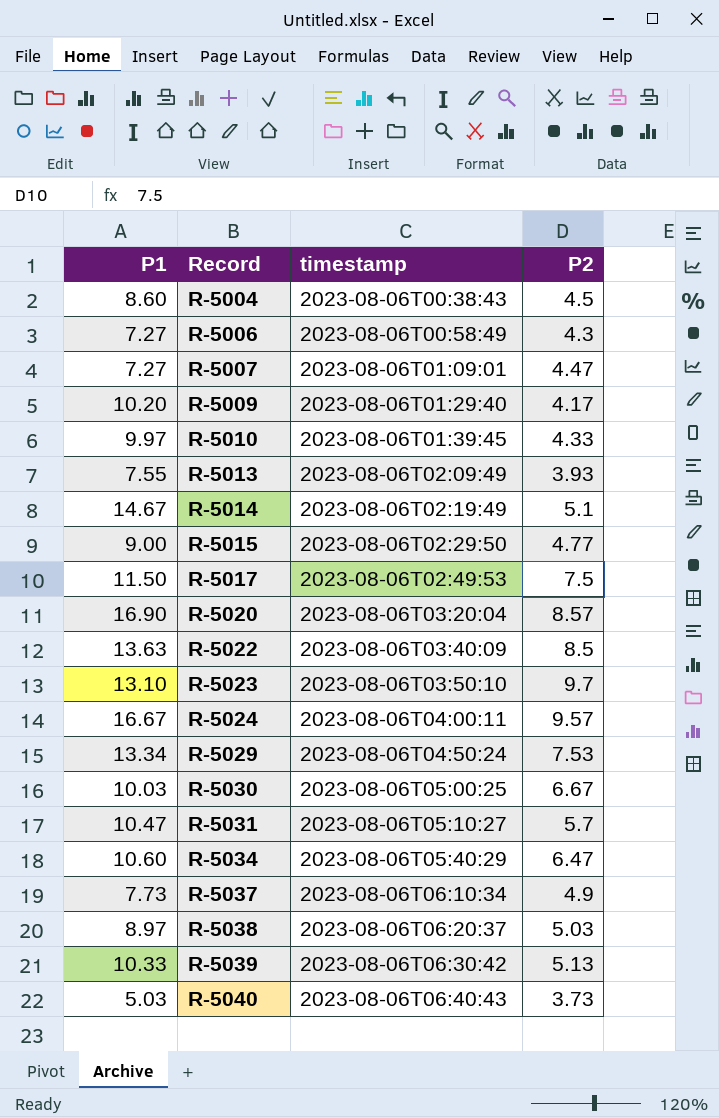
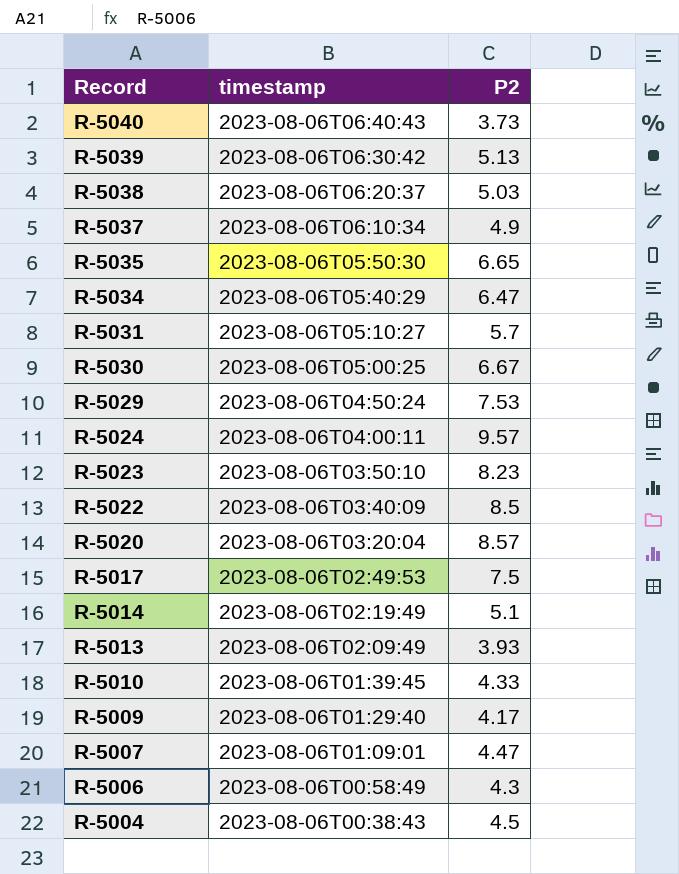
row order: Record ascending -> Record descending
column P1 | position: 1 -> none
row R-5015: 9.00 | 2023-08-06T02:29:50 | 4.77 -> none
row R-5035: none -> 2023-08-06T05:50:30 | 6.65
R-5023 | P2: 9.7 -> 8.23

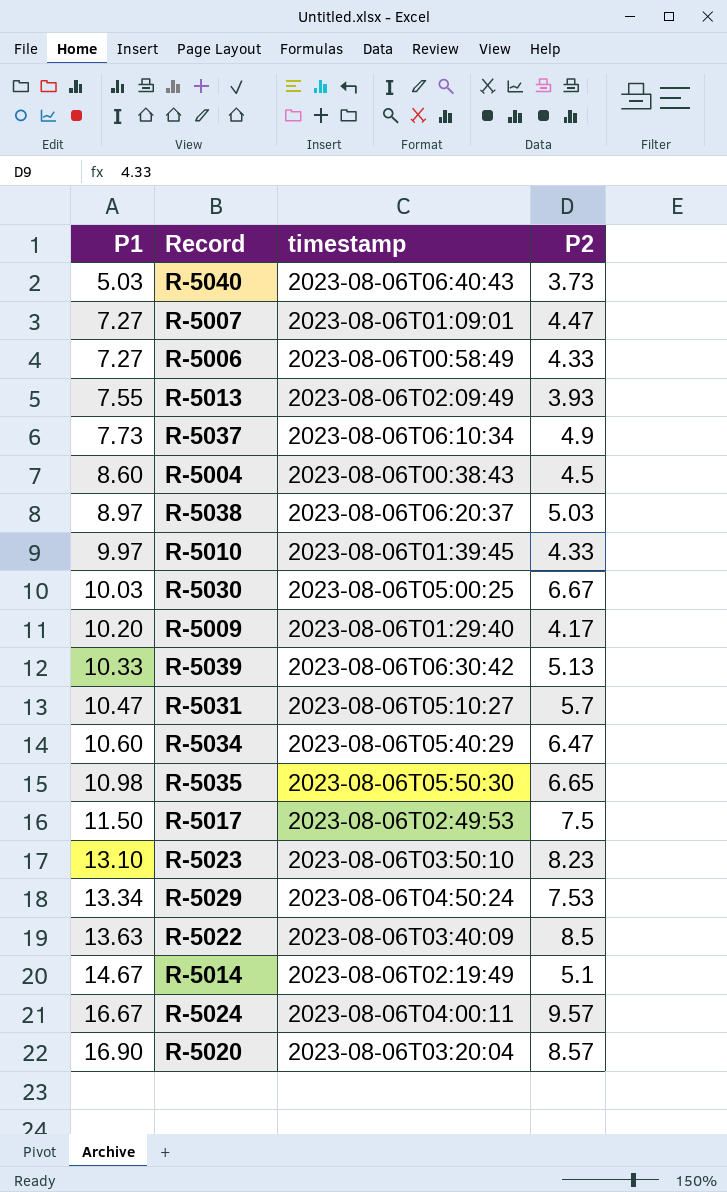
row order: Record descending -> P1 ascending
column P1 | position: none -> 1
R-5006 | P2: 4.3 -> 4.33

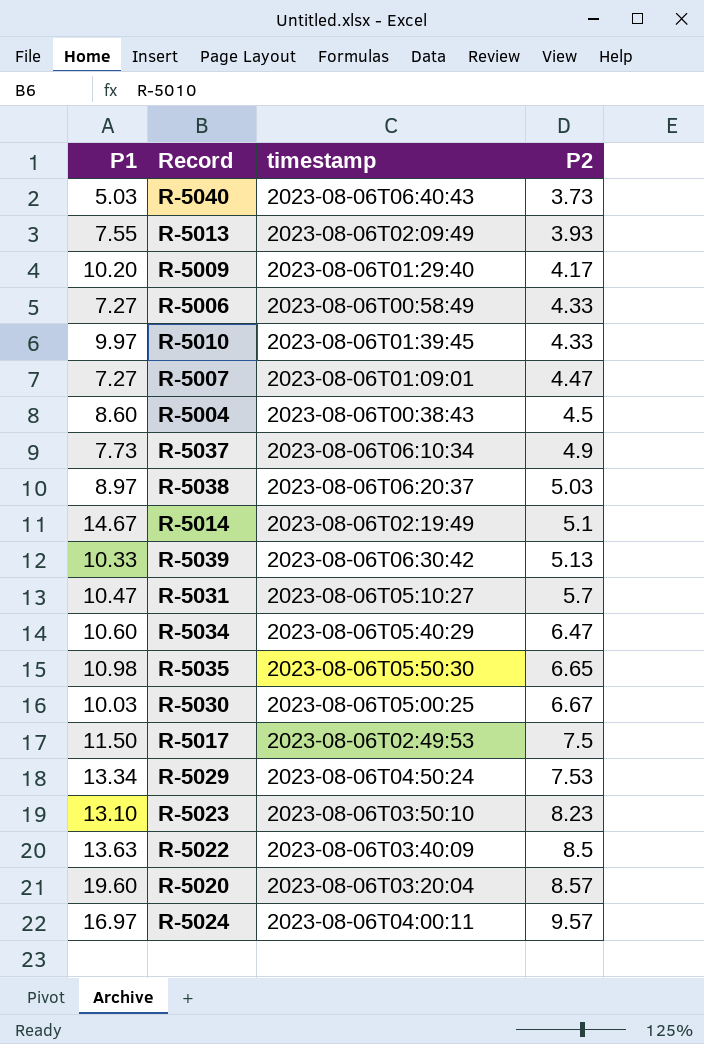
row order: P1 ascending -> P2 ascending
R-5020 | P1: 16.90 -> 19.60
R-5024 | P1: 16.67 -> 16.97

